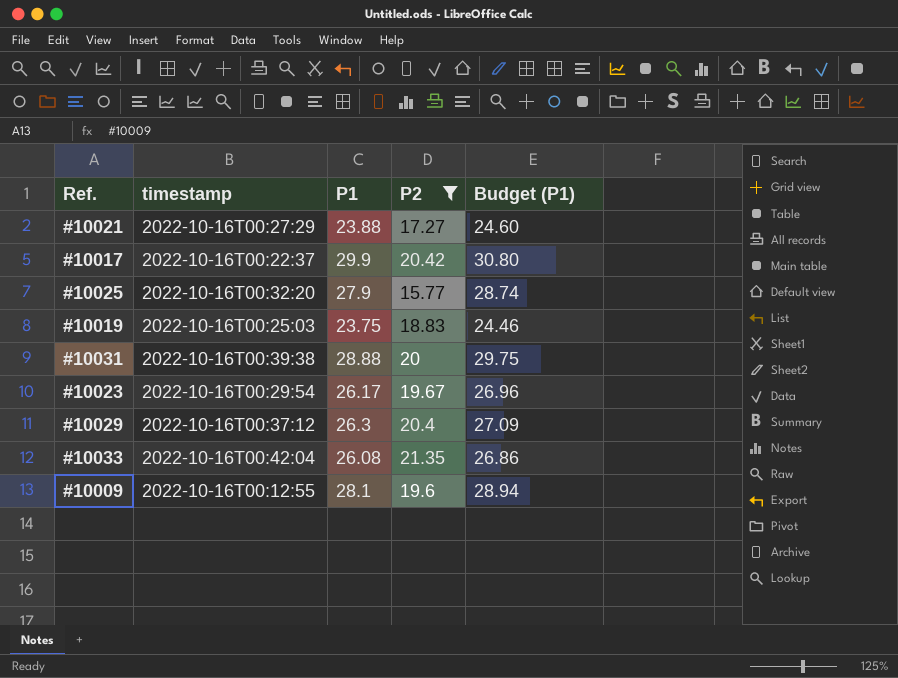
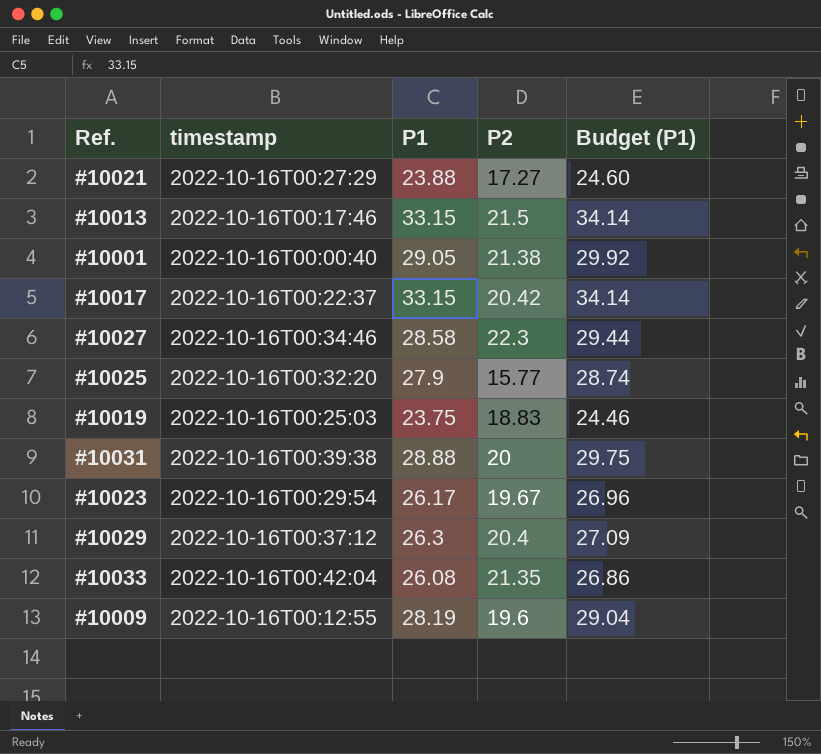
filter: P2 <= 21.35 -> none
#10017 | P1: 29.9 -> 33.15
#10017 | Budget (P1): 30.80 -> 34.14
#10009 | P1: 28.1 -> 28.19
#10009 | Budget (P1): 28.94 -> 29.04

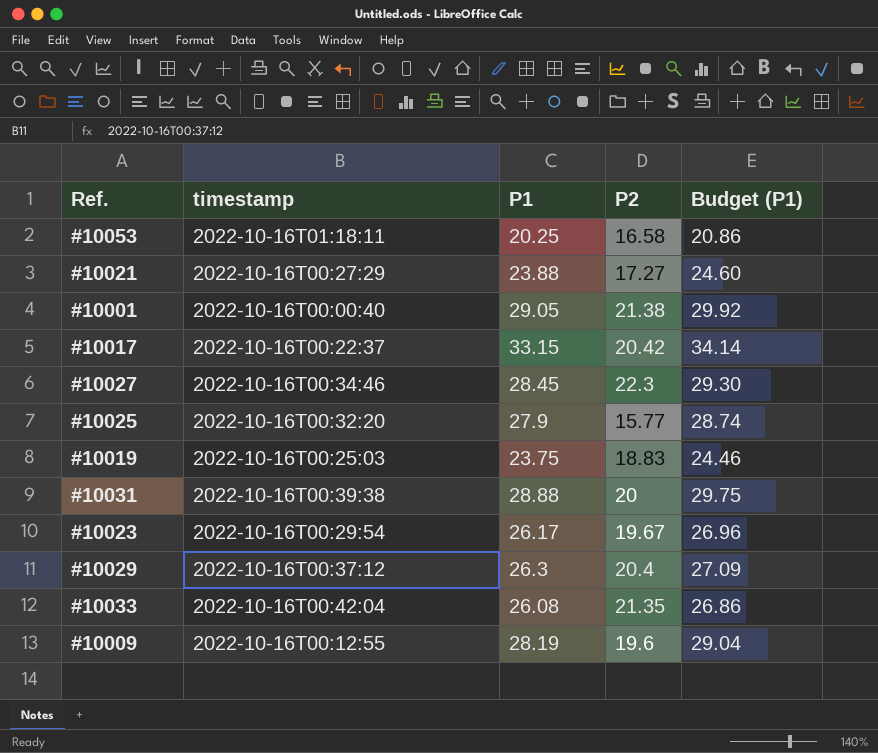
row #10013: 2022-10-16T00:17:46 | 33.15 | 21.5 | 34.14 -> none
row #10053: none -> 2022-10-16T01:18:11 | 20.25 | 16.58 | 20.86
#10027 | P1: 28.58 -> 28.45
#10027 | Budget (P1): 29.44 -> 29.30

